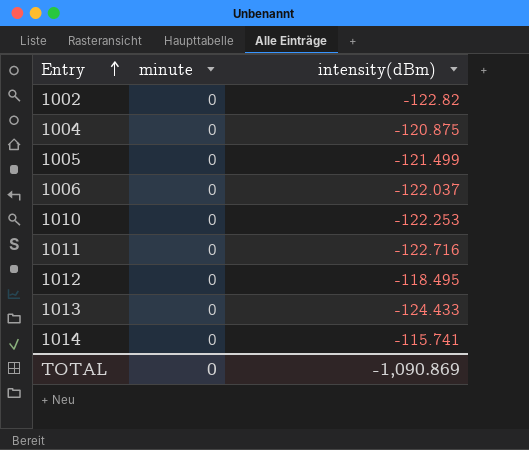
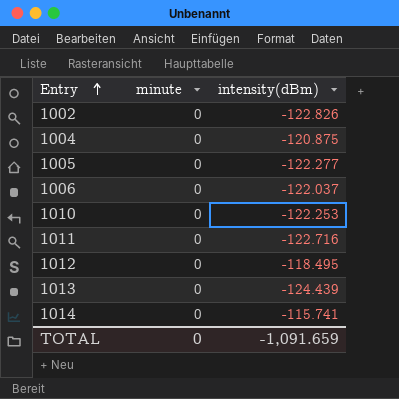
1002 | intensity(dBm): -122.82 -> -122.826
1005 | intensity(dBm): -121.499 -> -122.277
1013 | intensity(dBm): -124.433 -> -124.439
TOTAL | intensity(dBm): -1,090.869 -> -1,091.659

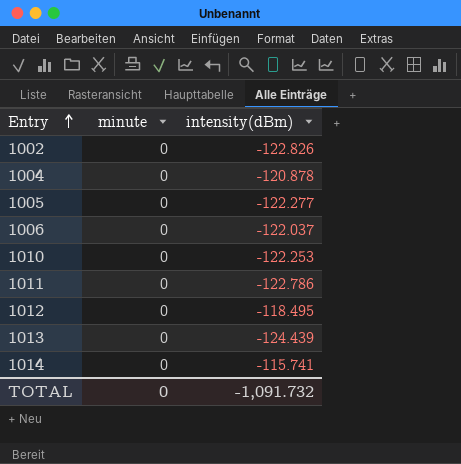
1004 | intensity(dBm): -120.875 -> -120.878
1011 | intensity(dBm): -122.716 -> -122.786
TOTAL | intensity(dBm): -1,091.659 -> -1,091.732

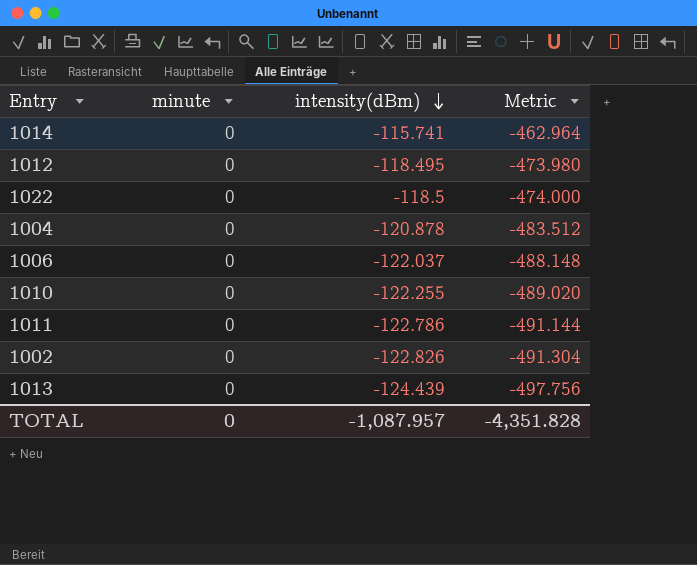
row order: Entry ascending -> intensity(dBm) descending
column Metric | formula: none -> [intensity(dBm)] * 4
row 1005: 0 | -122.277 -> none
row 1022: none -> 0 | -118.5 | -474.000
1010 | intensity(dBm): -122.253 -> -122.255
TOTAL | intensity(dBm): -1,091.732 -> -1,087.957

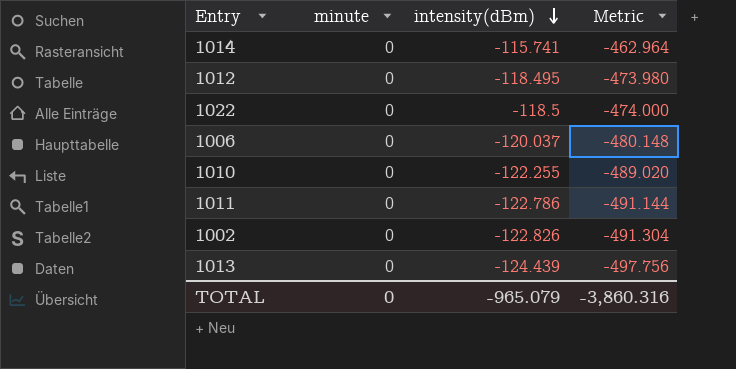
row 1004: 0 | -120.878 | -483.512 -> none
1006 | intensity(dBm): -122.037 -> -120.037
1006 | Metric: -488.148 -> -480.148
TOTAL | intensity(dBm): -1,087.957 -> -965.079
TOTAL | Metric: -4,351.828 -> -3,860.316

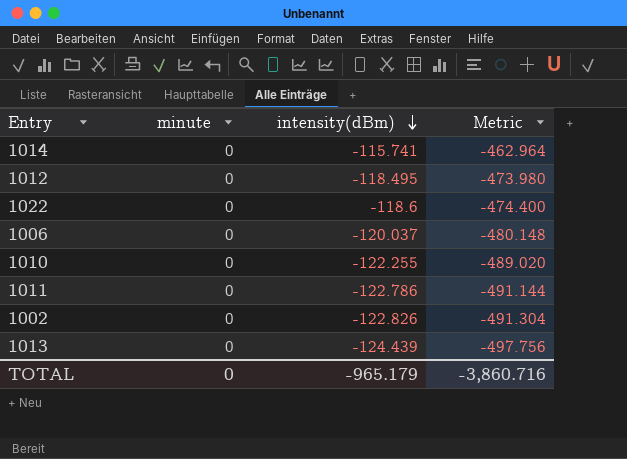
1022 | intensity(dBm): -118.5 -> -118.6
1022 | Metric: -474.000 -> -474.400
TOTAL | intensity(dBm): -965.079 -> -965.179
TOTAL | Metric: -3,860.316 -> -3,860.716

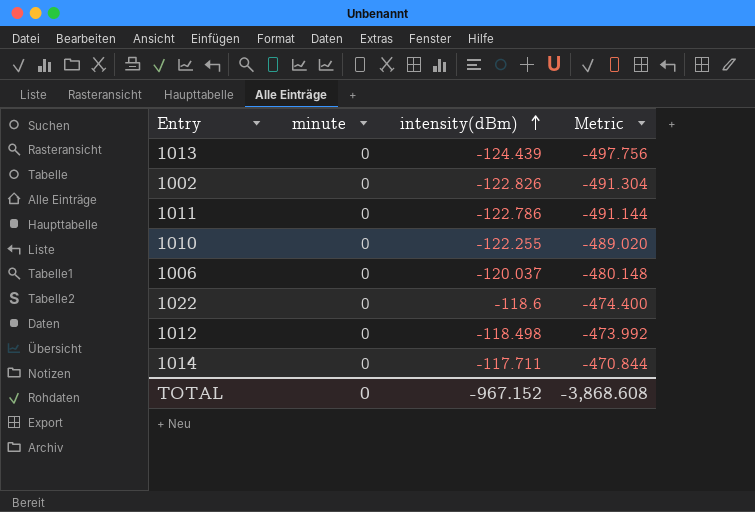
row order: intensity(dBm) descending -> intensity(dBm) ascending
1012 | intensity(dBm): -118.495 -> -118.498
1012 | Metric: -473.980 -> -473.992
1014 | intensity(dBm): -115.741 -> -117.711
1014 | Metric: -462.964 -> -470.844
TOTAL | intensity(dBm): -965.179 -> -967.152
TOTAL | Metric: -3,860.716 -> -3,868.608

